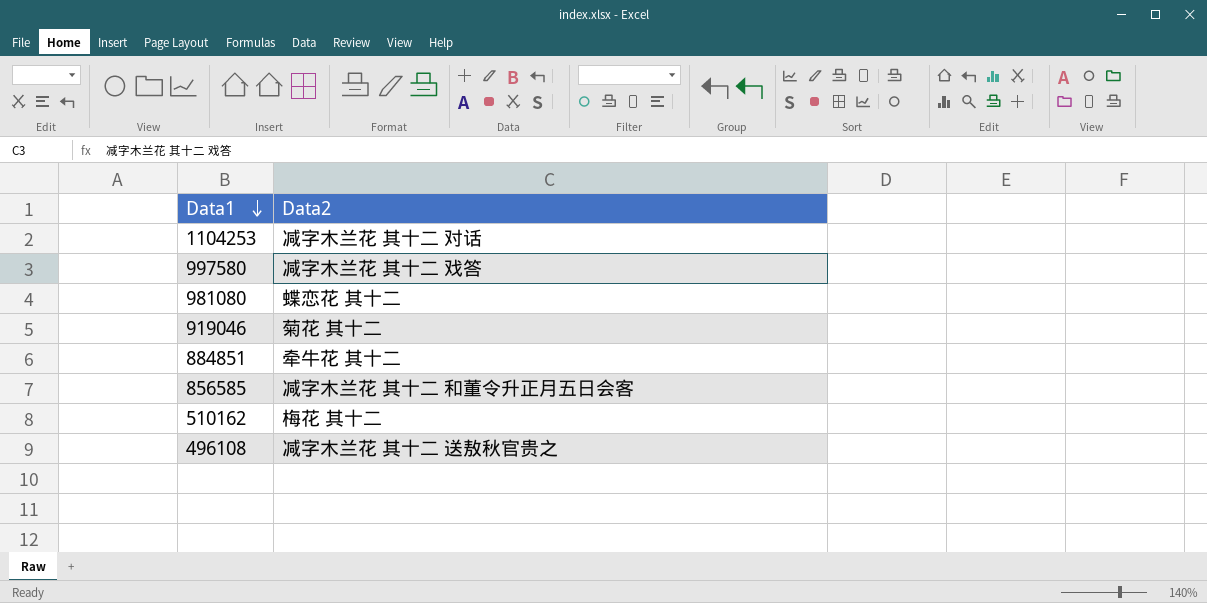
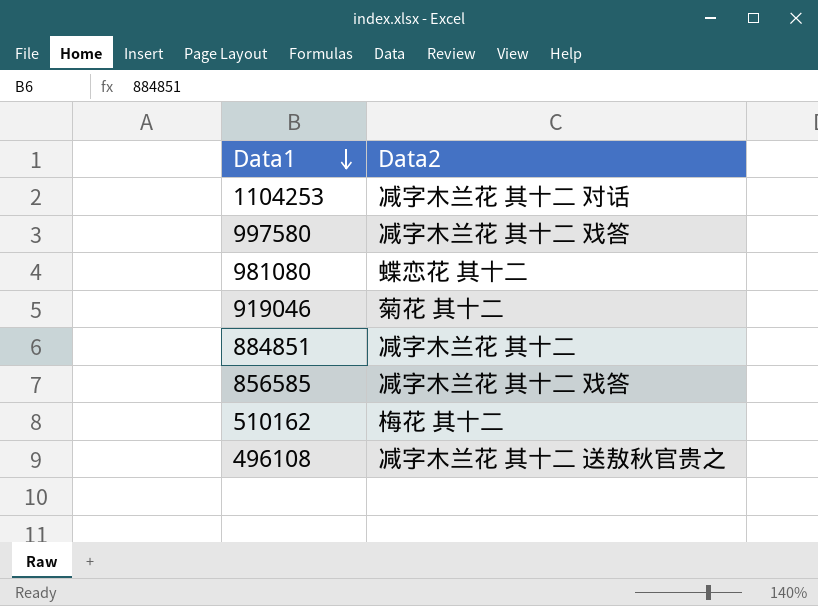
884851 | Data2: 牵牛花 其十二 -> 减字木兰花 其十二
856585 | Data2: 减字木兰花 其十二 和董令升正月五日会客 -> 减字木兰花 其十二 戏答

